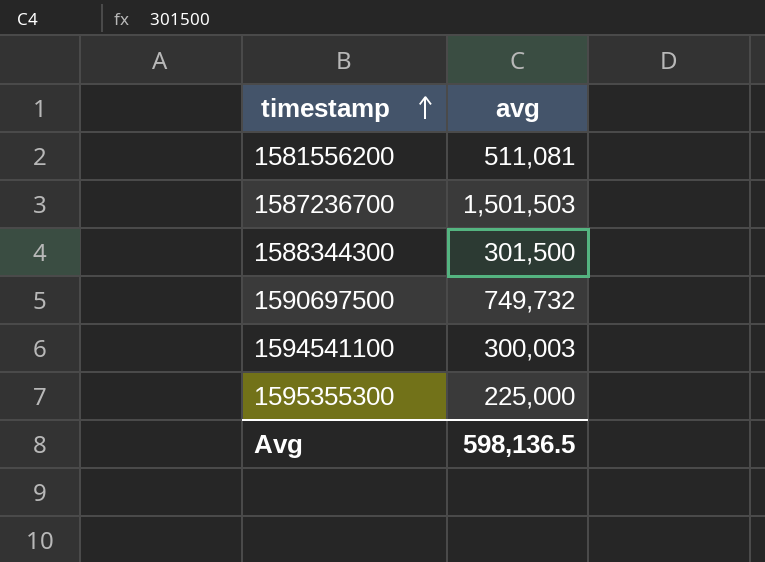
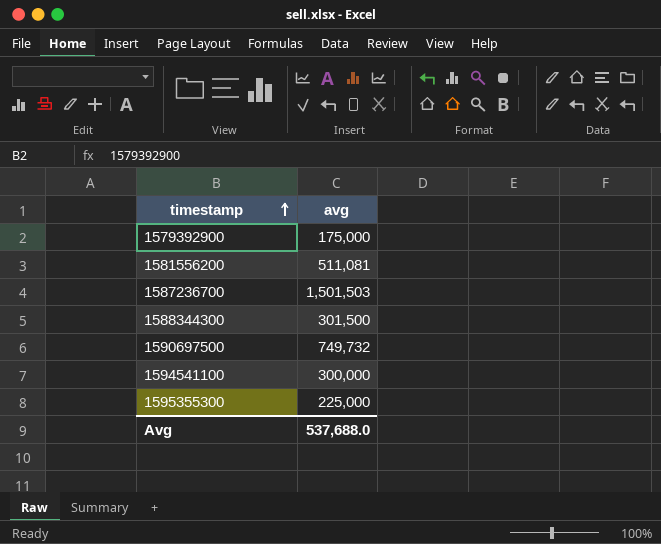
row 1579392900: none -> 175,000
1594541100 | avg: 300,003 -> 300,000
Avg | avg: 598,136.5 -> 537,688.0

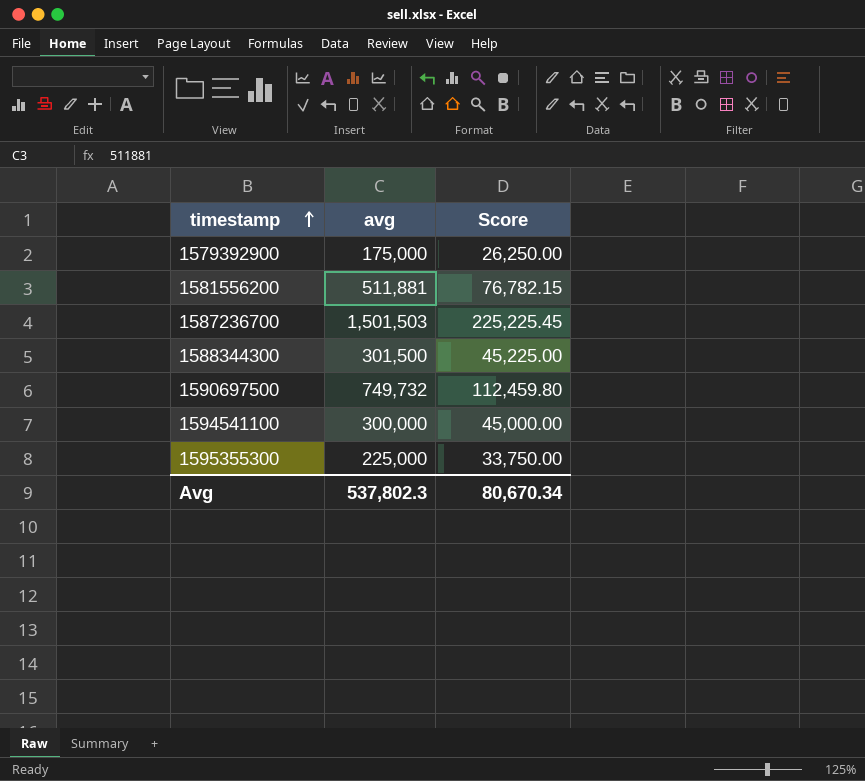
column Score | formula: none -> [avg] * 0.15
1581556200 | avg: 511,081 -> 511,881
Avg | avg: 537,688.0 -> 537,802.3

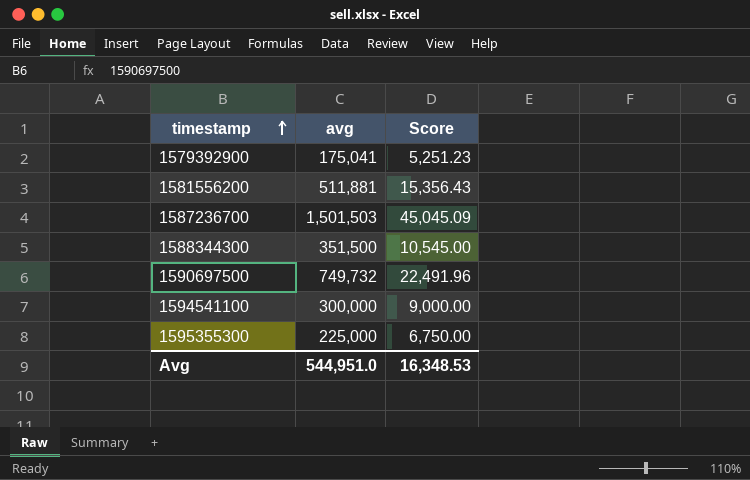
column Score | formula: [avg] * 0.15 -> [avg] * 0.03
1579392900 | avg: 175,000 -> 175,041
1588344300 | avg: 301,500 -> 351,500
Avg | avg: 537,802.3 -> 544,951.0
Avg | Score: 80,670.34 -> 16,348.53

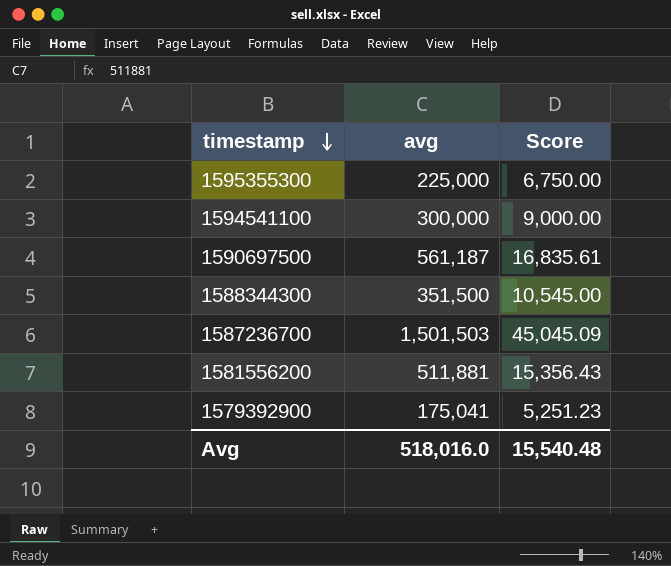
row order: timestamp ascending -> timestamp descending
1590697500 | avg: 749,732 -> 561,187
1590697500 | Score: 22,491.96 -> 16,835.61
Avg | avg: 544,951.0 -> 518,016.0
Avg | Score: 16,348.53 -> 15,540.48

